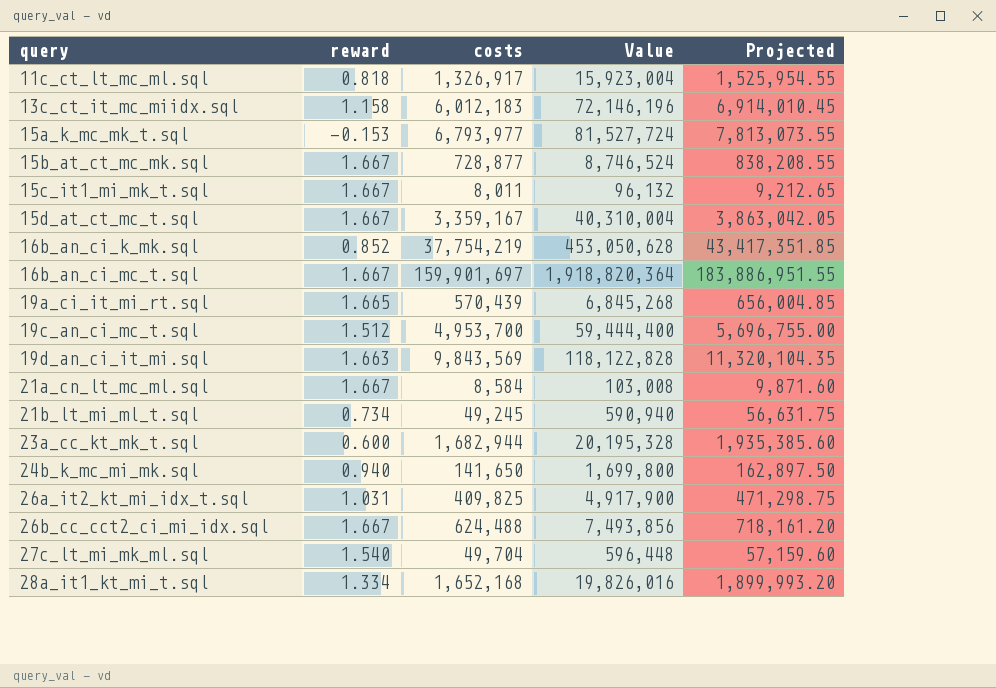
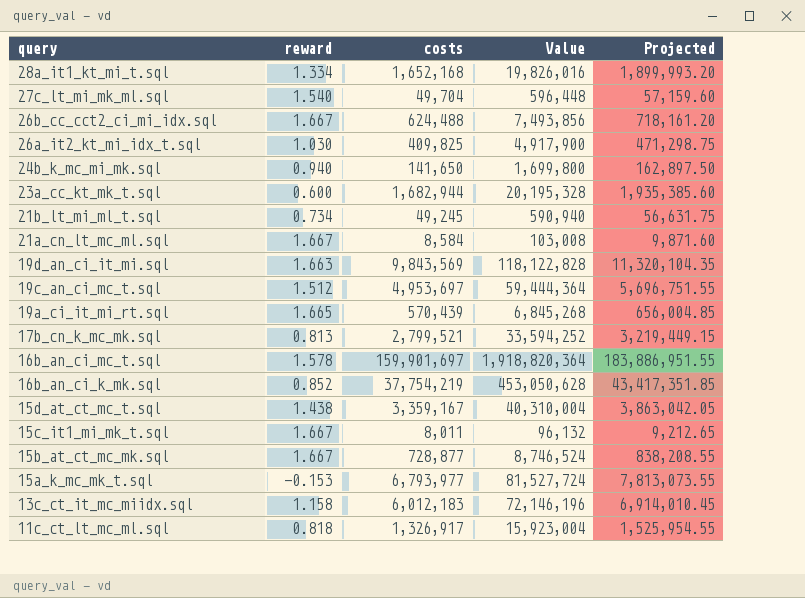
row order: query ascending -> query descending
26a_it2_kt_mi_idx_t.sql | reward: 1.031 -> 1.030
19c_an_ci_mc_t.sql | costs: 4,953,700 -> 4,953,697
19c_an_ci_mc_t.sql | Value: 59,444,400 -> 59,444,364
19c_an_ci_mc_t.sql | Projected: 5,696,755.00 -> 5,696,751.55
row 17b_cn_k_mc_mk.sql: none -> 0.813 | 2,799,521 | 33,594,252 | 3,219,449.15
16b_an_ci_mc_t.sql | reward: 1.667 -> 1.578
15d_at_ct_mc_t.sql | reward: 1.667 -> 1.438

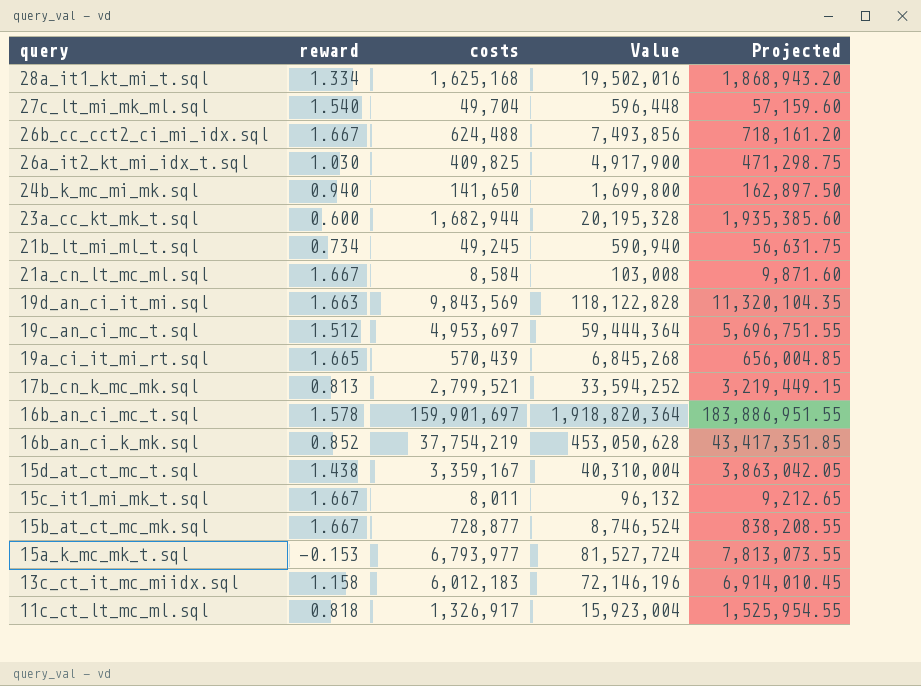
28a_it1_kt_mi_t.sql | costs: 1,652,168 -> 1,625,168
28a_it1_kt_mi_t.sql | Value: 19,826,016 -> 19,502,016
28a_it1_kt_mi_t.sql | Projected: 1,899,993.20 -> 1,868,943.20

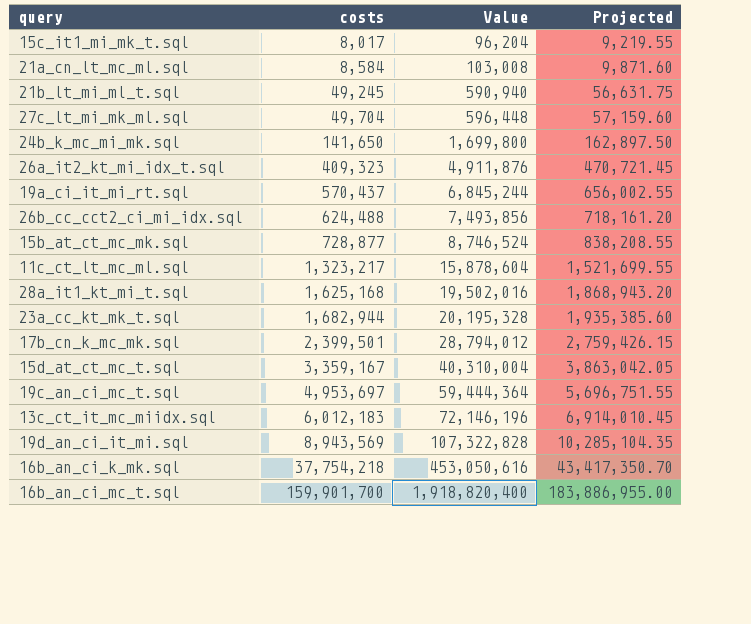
row order: query descending -> costs ascending
column reward | position: 2 -> none
row 15a_k_mc_mk_t.sql: -0.153 | 6,793,977 | 81,527,724 | 7,813,073.55 -> none
15c_it1_mi_mk_t.sql | costs: 8,011 -> 8,017
15c_it1_mi_mk_t.sql | Value: 96,132 -> 96,204
15c_it1_mi_mk_t.sql | Projected: 9,212.65 -> 9,219.55
26a_it2_kt_mi_idx_t.sql | costs: 409,825 -> 409,323
26a_it2_kt_mi_idx_t.sql | Value: 4,917,900 -> 4,911,876
26a_it2_kt_mi_idx_t.sql | Projected: 471,298.75 -> 470,721.45
19a_ci_it_mi_rt.sql | costs: 570,439 -> 570,437
19a_ci_it_mi_rt.sql | Value: 6,845,268 -> 6,845,244
19a_ci_it_mi_rt.sql | Projected: 656,004.85 -> 656,002.55
11c_ct_lt_mc_ml.sql | costs: 1,326,917 -> 1,323,217
11c_ct_lt_mc_ml.sql | Value: 15,923,004 -> 15,878,604
11c_ct_lt_mc_ml.sql | Projected: 1,525,954.55 -> 1,521,699.55
17b_cn_k_mc_mk.sql | costs: 2,799,521 -> 2,399,501
17b_cn_k_mc_mk.sql | Value: 33,594,252 -> 28,794,012
17b_cn_k_mc_mk.sql | Projected: 3,219,449.15 -> 2,759,426.15
19d_an_ci_it_mi.sql | costs: 9,843,569 -> 8,943,569
19d_an_ci_it_mi.sql | Value: 118,122,828 -> 107,322,828
19d_an_ci_it_mi.sql | Projected: 11,320,104.35 -> 10,285,104.35
16b_an_ci_k_mk.sql | costs: 37,754,219 -> 37,754,218
16b_an_ci_k_mk.sql | Value: 453,050,628 -> 453,050,616
16b_an_ci_k_mk.sql | Projected: 43,417,351.85 -> 43,417,350.70
16b_an_ci_mc_t.sql | costs: 159,901,697 -> 159,901,700
16b_an_ci_mc_t.sql | Value: 1,918,820,364 -> 1,918,820,400
16b_an_ci_mc_t.sql | Projected: 183,886,951.55 -> 183,886,955.00

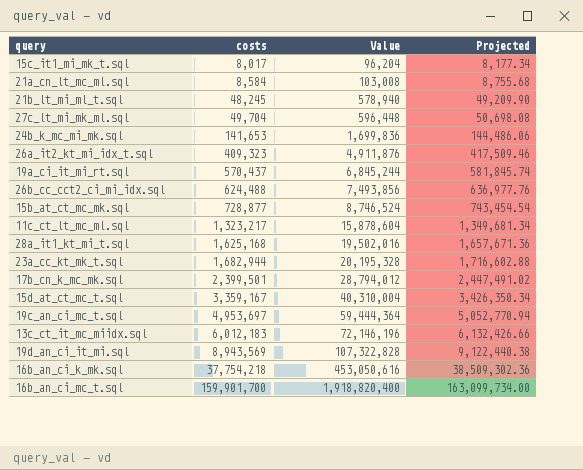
column Projected | formula: [costs] * 1.15 -> [costs] * 1.02
21b_lt_mi_ml_t.sql | costs: 49,245 -> 48,245
21b_lt_mi_ml_t.sql | Value: 590,940 -> 578,940
24b_k_mc_mi_mk.sql | costs: 141,650 -> 141,653
24b_k_mc_mi_mk.sql | Value: 1,699,800 -> 1,699,836

